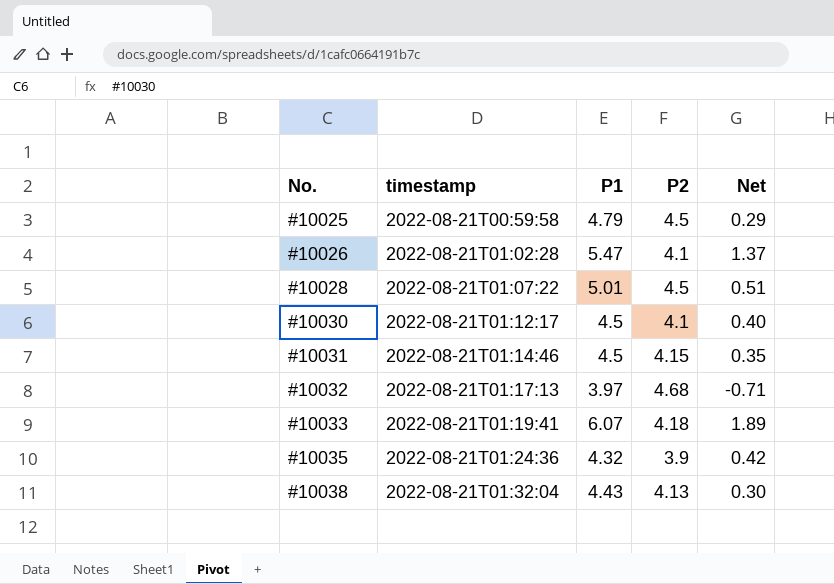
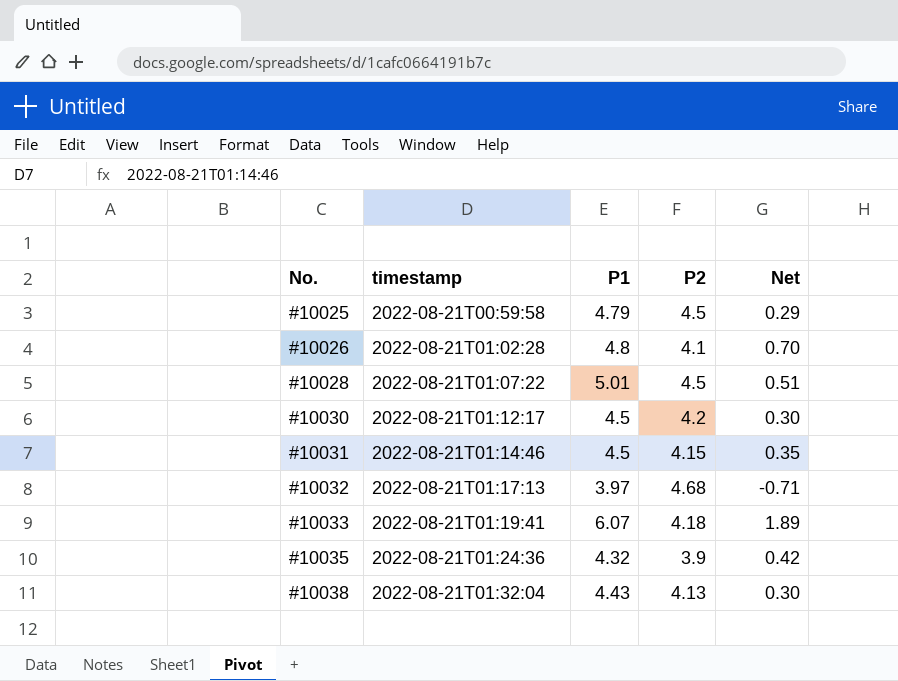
#10026 | P1: 5.47 -> 4.8
#10026 | Net: 1.37 -> 0.70
#10030 | P2: 4.1 -> 4.2
#10030 | Net: 0.40 -> 0.30

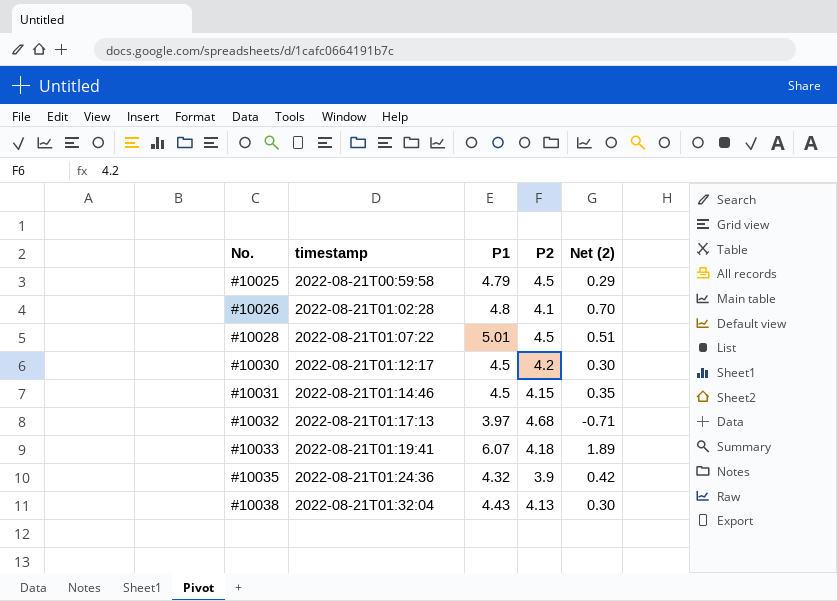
column name: Net -> Net (2)

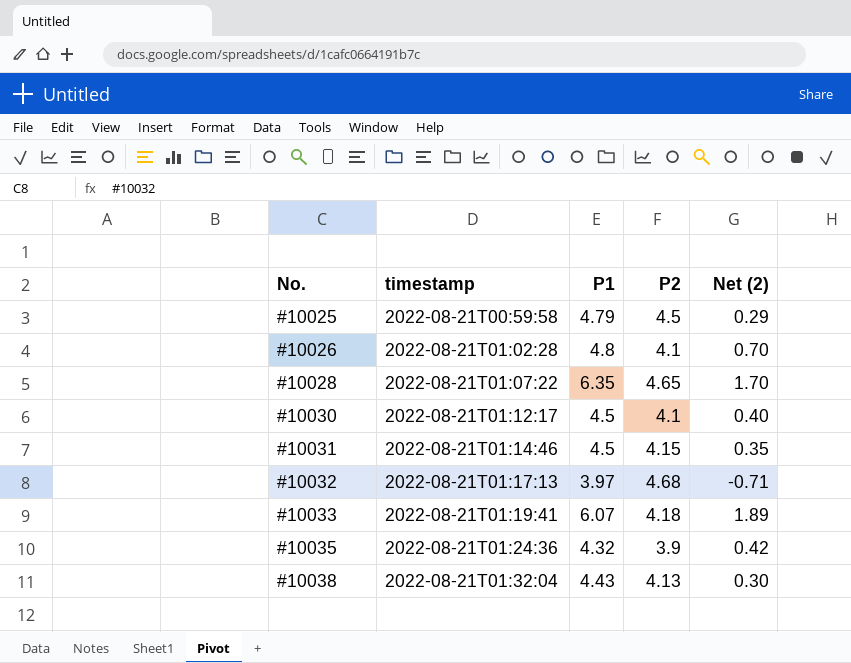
#10028 | P1: 5.01 -> 6.35
#10028 | P2: 4.5 -> 4.65
#10028 | Net (2): 0.51 -> 1.70
#10030 | P2: 4.2 -> 4.1
#10030 | Net (2): 0.30 -> 0.40

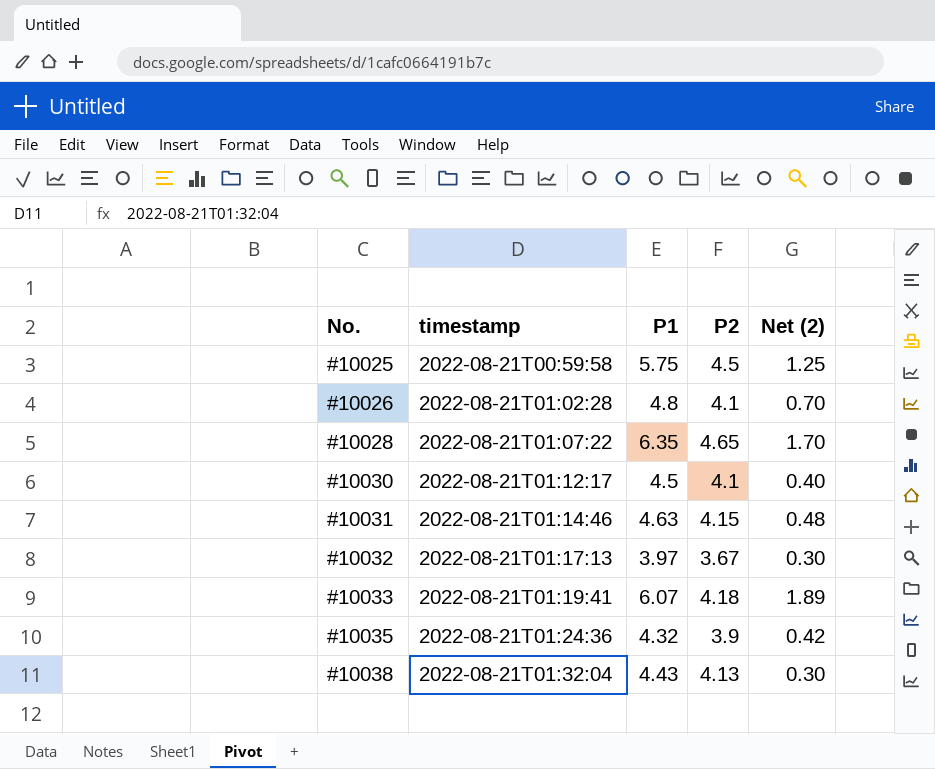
#10025 | P1: 4.79 -> 5.75
#10025 | Net (2): 0.29 -> 1.25
#10031 | P1: 4.5 -> 4.63
#10031 | Net (2): 0.35 -> 0.48
#10032 | P2: 4.68 -> 3.67
#10032 | Net (2): -0.71 -> 0.30

